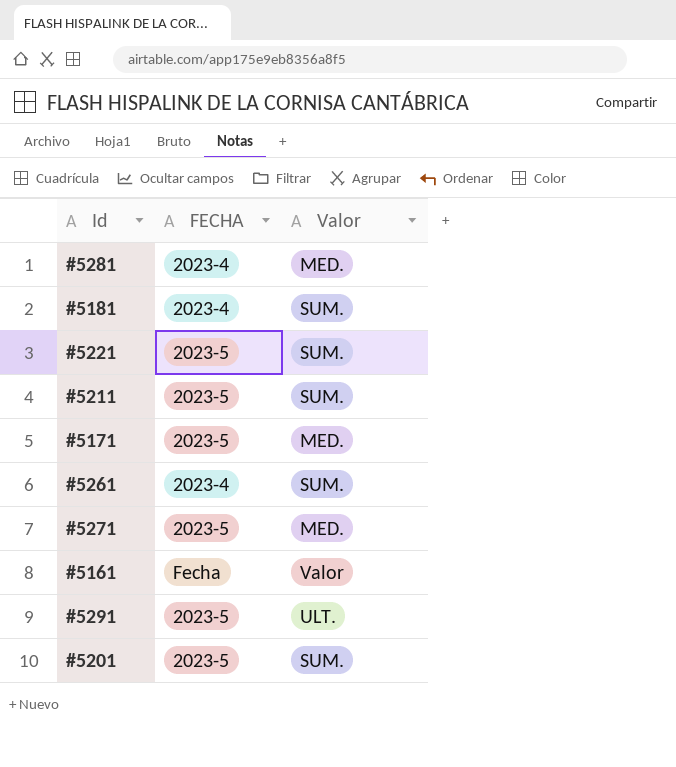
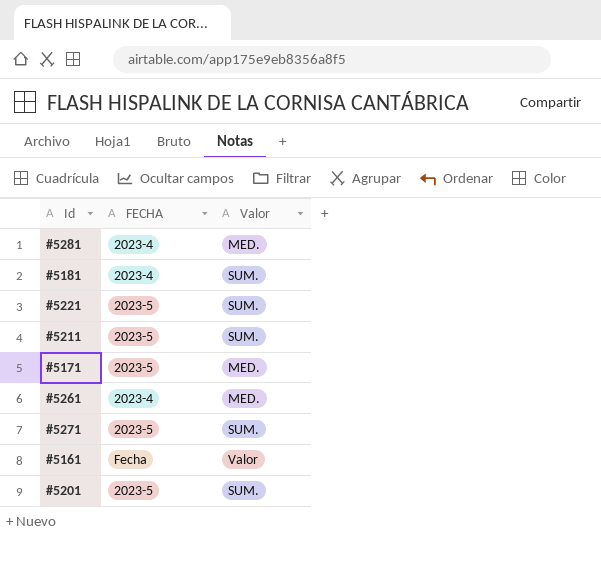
row #5291: 2023-5 | ULT. -> none
#5261 | Valor: SUM. -> MED.
#5271 | Valor: MED. -> SUM.

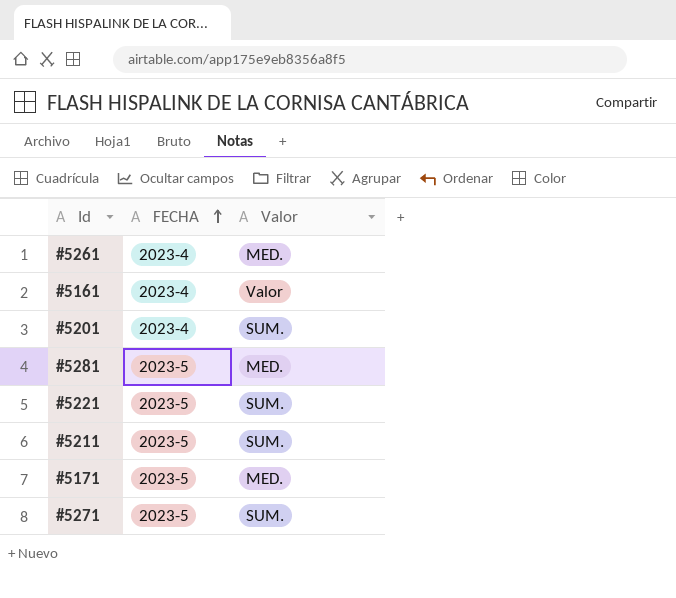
row order: none -> FECHA ascending
row #5181: 2023-4 | SUM. -> none
#5161 | FECHA: Fecha -> 2023-4
#5201 | FECHA: 2023-5 -> 2023-4
#5281 | FECHA: 2023-4 -> 2023-5

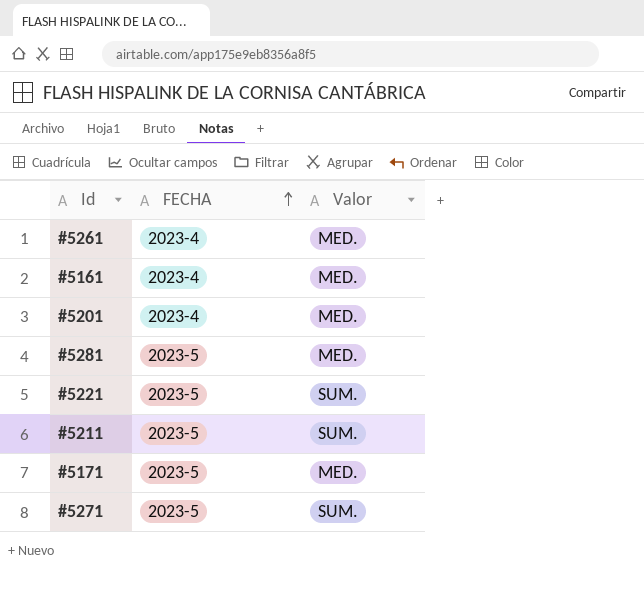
#5161 | Valor: Valor -> MED.
#5201 | Valor: SUM. -> MED.

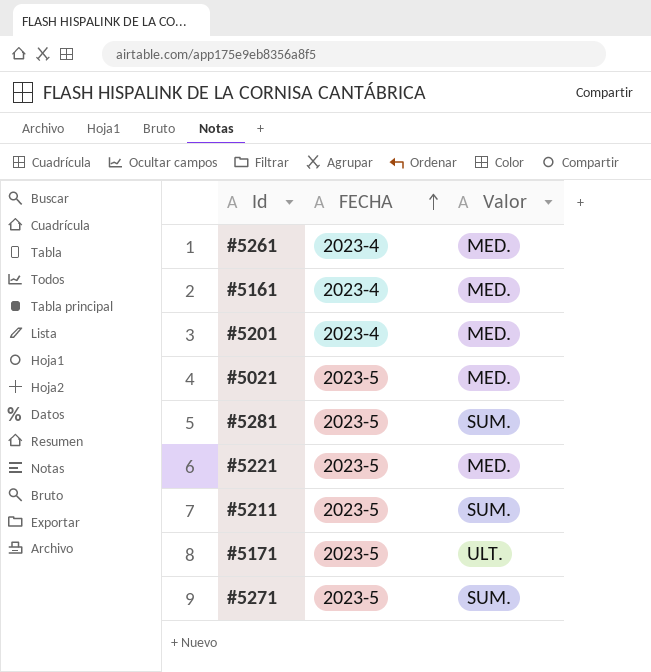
row #5021: none -> 2023-5 | MED.
#5281 | Valor: MED. -> SUM.
#5221 | Valor: SUM. -> MED.
#5171 | Valor: MED. -> ULT.

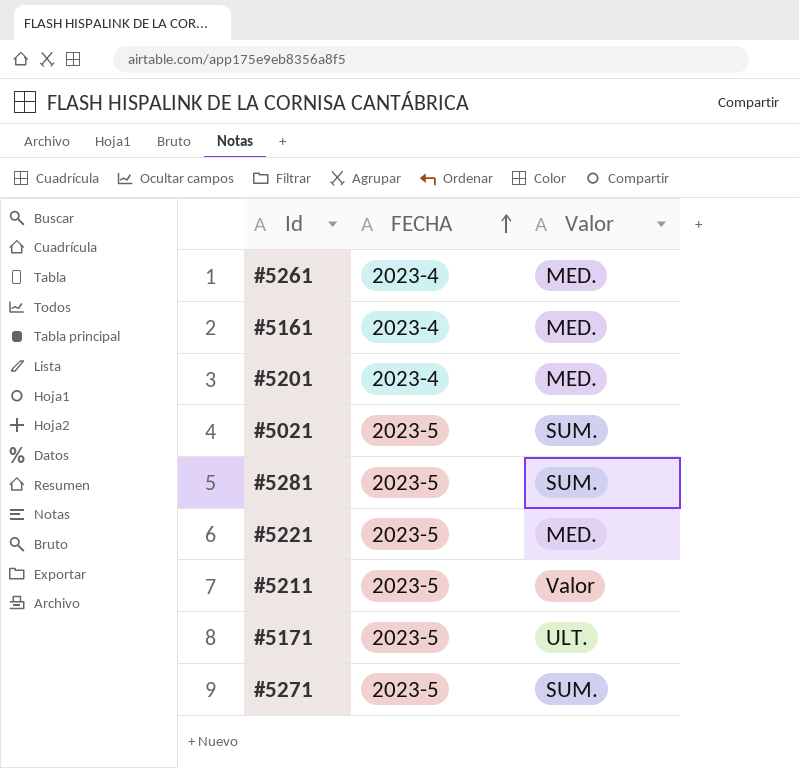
#5021 | Valor: MED. -> SUM.
#5211 | Valor: SUM. -> Valor

